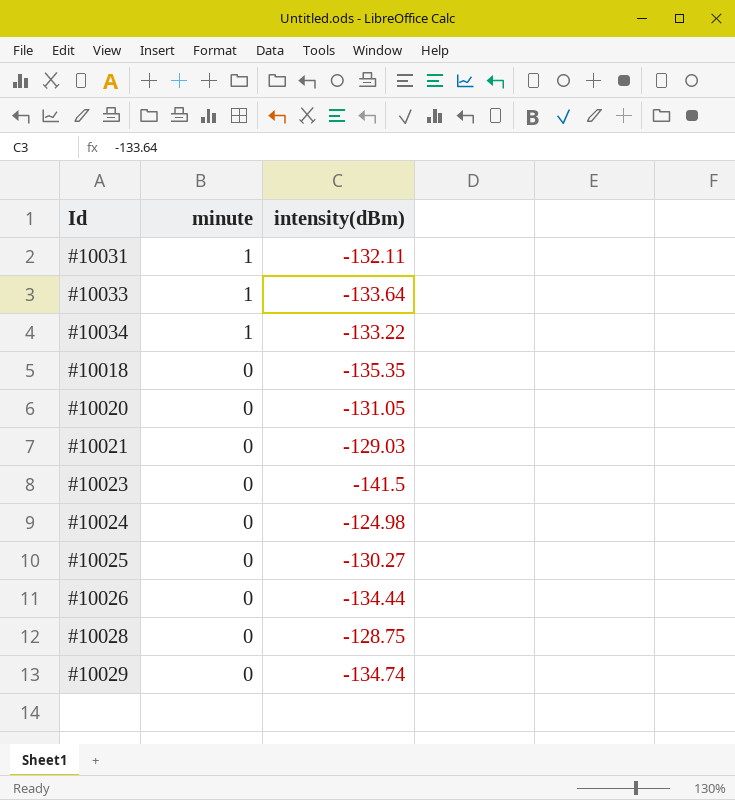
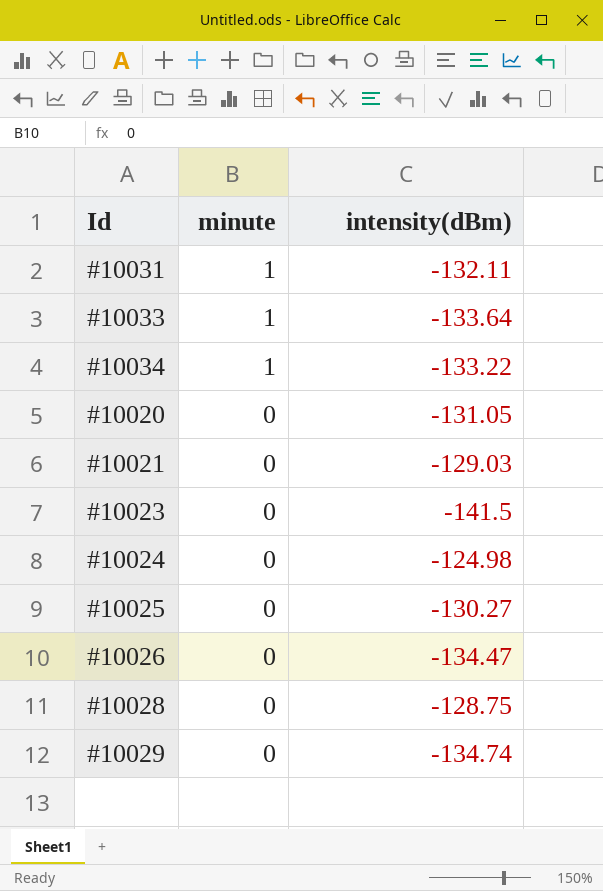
row #10018: 0 | -135.35 -> none
#10026 | intensity(dBm): -134.44 -> -134.47

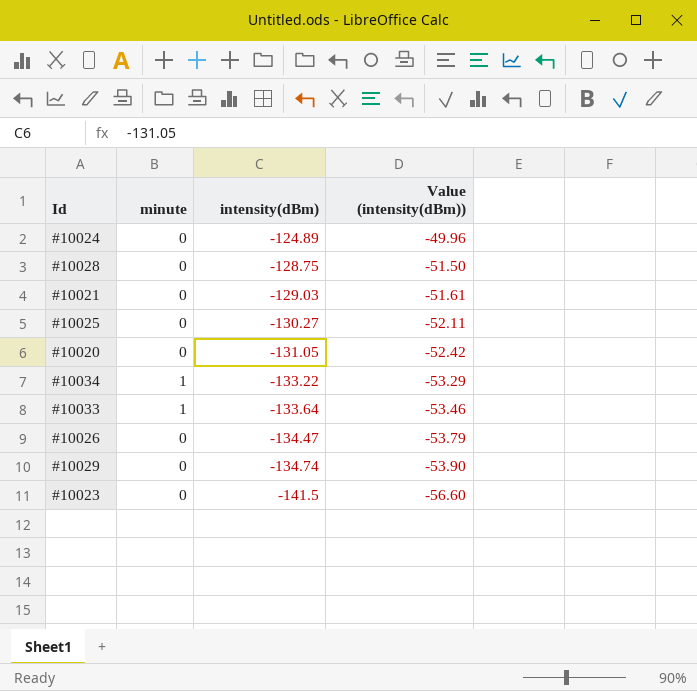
row order: minute descending -> intensity(dBm) descending
column Value (intensity(dBm)) | formula: none -> [intensity(dBm)] * 0.4
row #10031: 1 | -132.11 -> none
#10024 | intensity(dBm): -124.98 -> -124.89

